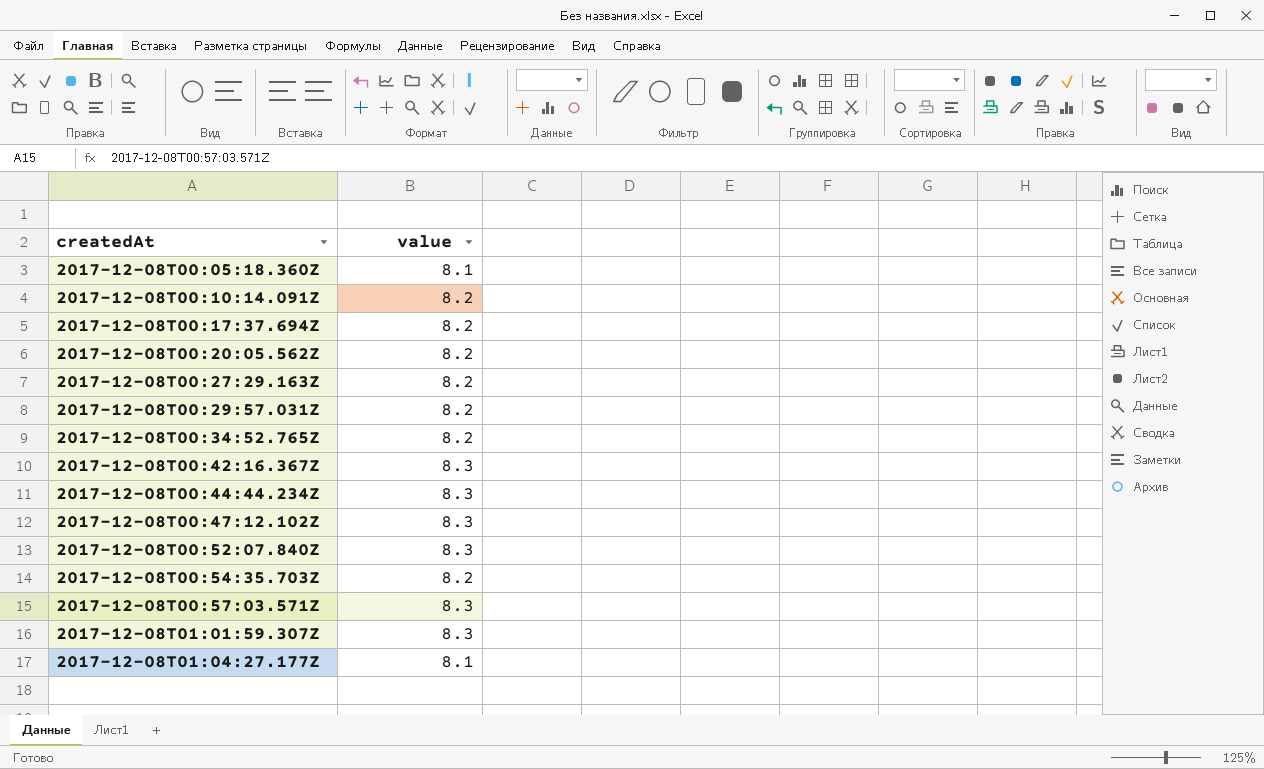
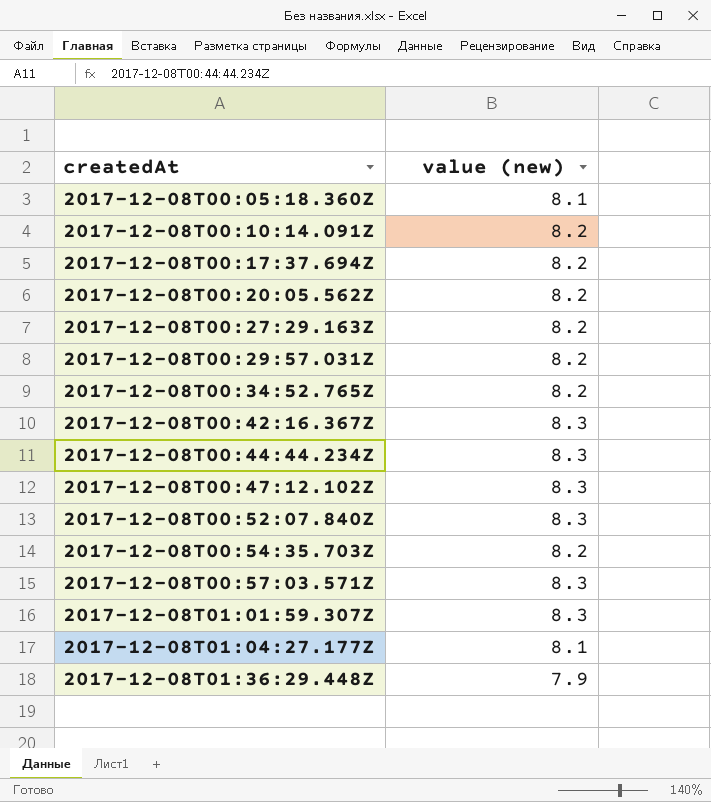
column name: value -> value (new)
row 2017-12-08T01:36:29.448Z: none -> 7.9

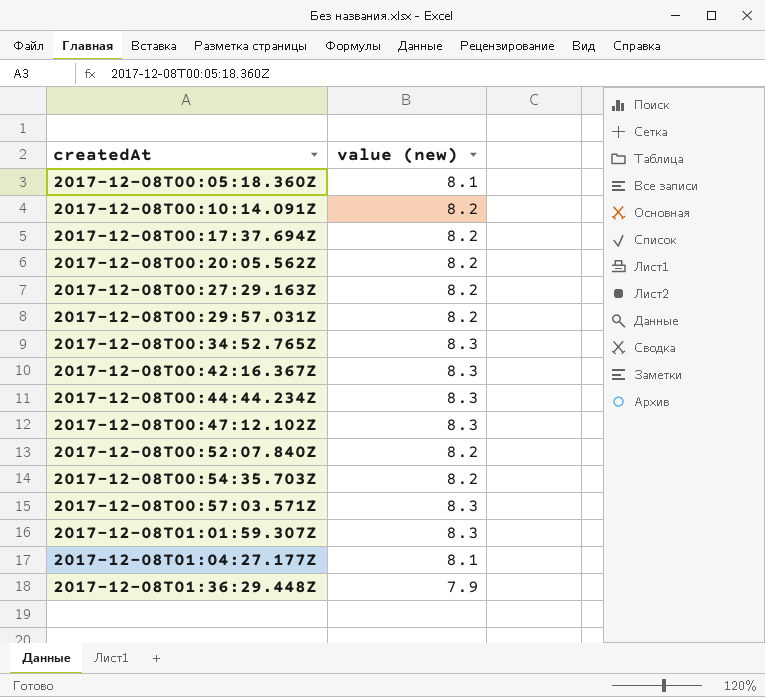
2017-12-08T00:34:52.765Z | value (new): 8.2 -> 8.3
2017-12-08T00:52:07.840Z | value (new): 8.3 -> 8.2

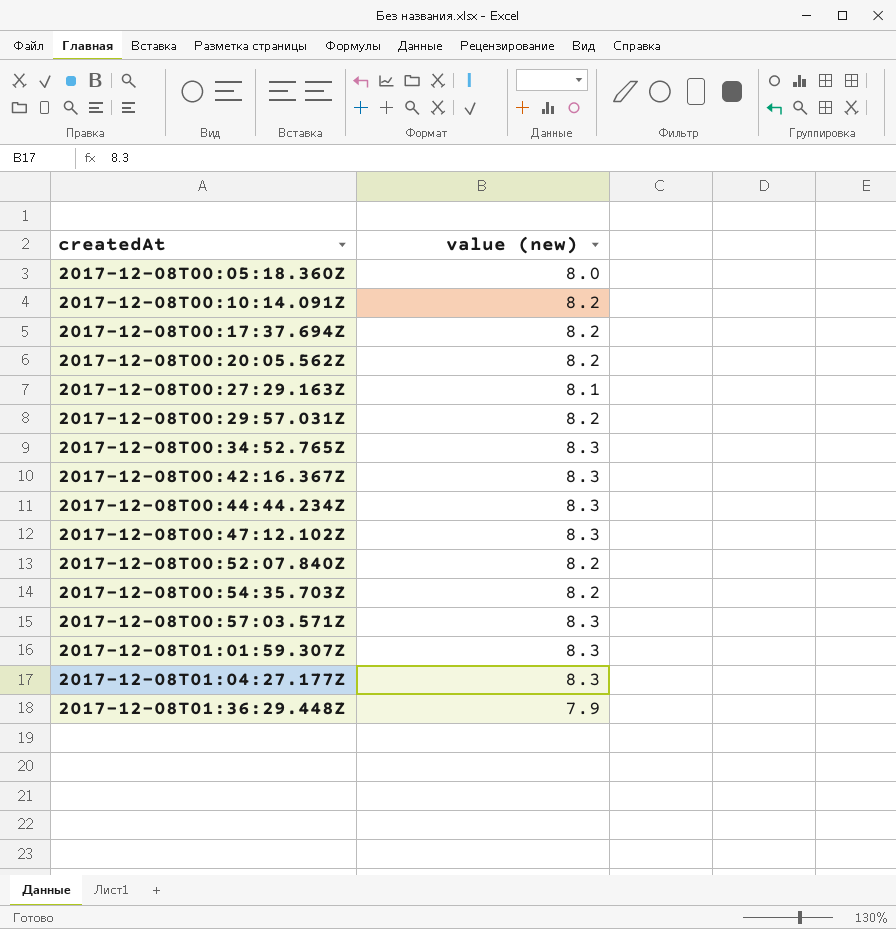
2017-12-08T00:05:18.360Z | value (new): 8.1 -> 8.0
2017-12-08T00:27:29.163Z | value (new): 8.2 -> 8.1
2017-12-08T01:04:27.177Z | value (new): 8.1 -> 8.3

